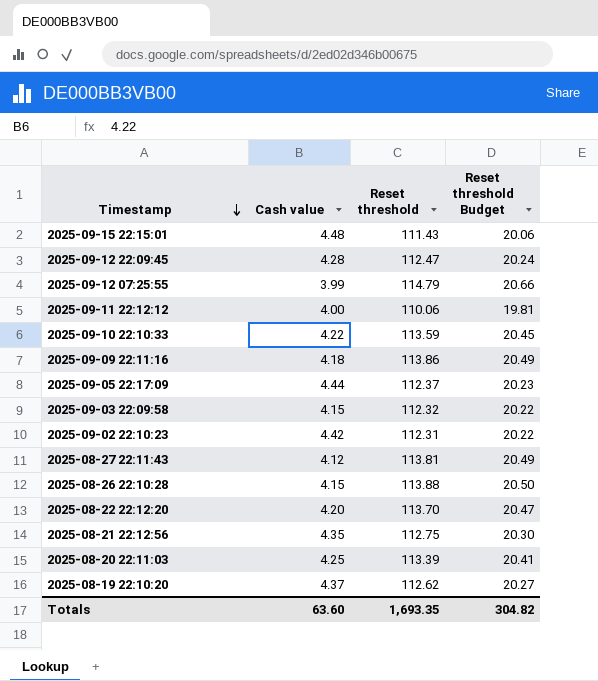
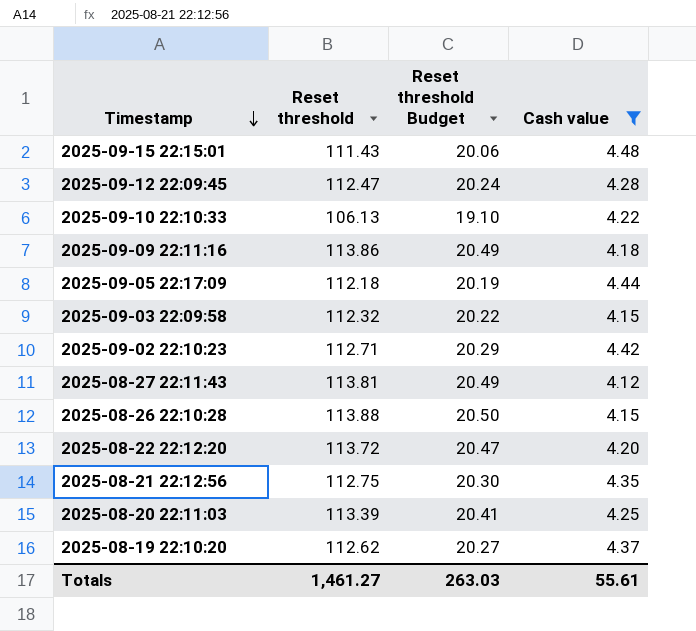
filter: none -> Cash value >= 4.12
column Cash value | position: 2 -> 4
2025-09-10 22:10:33 | Reset threshold: 113.59 -> 106.13
2025-09-10 22:10:33 | Reset threshold Budget: 20.45 -> 19.10
2025-09-05 22:17:09 | Reset threshold: 112.37 -> 112.18
2025-09-05 22:17:09 | Reset threshold Budget: 20.23 -> 20.19
2025-09-02 22:10:23 | Reset threshold: 112.31 -> 112.71
2025-09-02 22:10:23 | Reset threshold Budget: 20.22 -> 20.29
2025-08-22 22:12:20 | Reset threshold: 113.70 -> 113.72
Totals | Reset threshold: 1,693.35 -> 1,461.27
Totals | Reset threshold Budget: 304.82 -> 263.03
Totals | Cash value: 63.60 -> 55.61

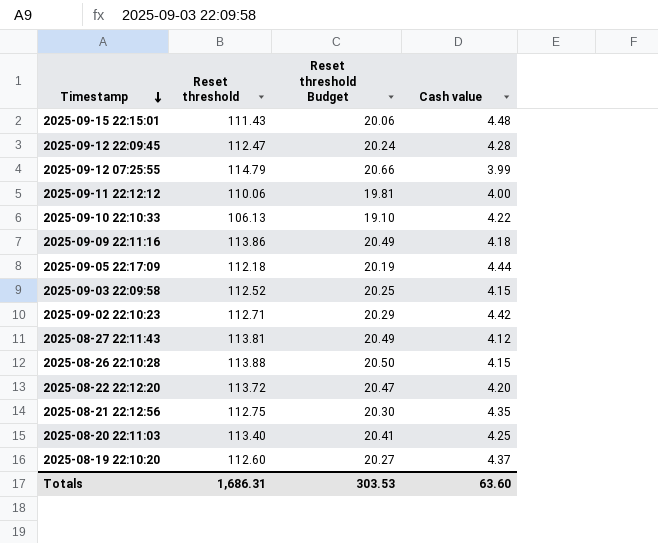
filter: Cash value >= 4.12 -> none
2025-09-03 22:09:58 | Reset threshold: 112.32 -> 112.52
2025-09-03 22:09:58 | Reset threshold Budget: 20.22 -> 20.25
2025-08-20 22:11:03 | Reset threshold: 113.39 -> 113.40
2025-08-19 22:10:20 | Reset threshold: 112.62 -> 112.60
Totals | Reset threshold: 1,461.27 -> 1,686.31
Totals | Reset threshold Budget: 263.03 -> 303.53
Totals | Cash value: 55.61 -> 63.60

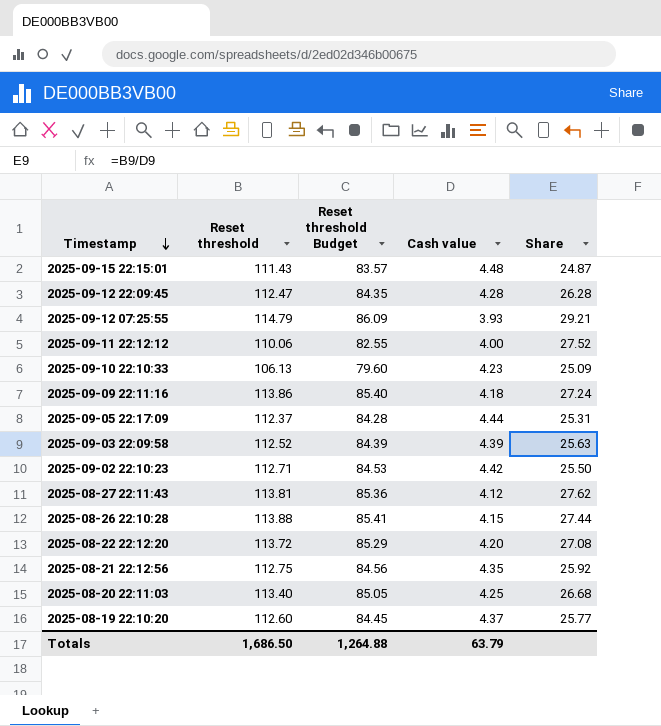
column Reset threshold Budget | formula: [Reset threshold] * 0.18 -> [Reset threshold] * 0.75
column Share | formula: none -> [Reset threshold] / [Cash value]
2025-09-12 07:25:55 | Cash value: 3.99 -> 3.93
2025-09-10 22:10:33 | Cash value: 4.22 -> 4.23
2025-09-05 22:17:09 | Reset threshold: 112.18 -> 112.37
2025-09-03 22:09:58 | Cash value: 4.15 -> 4.39
Totals | Reset threshold: 1,686.31 -> 1,686.50
Totals | Reset threshold Budget: 303.53 -> 1,264.88
Totals | Cash value: 63.60 -> 63.79

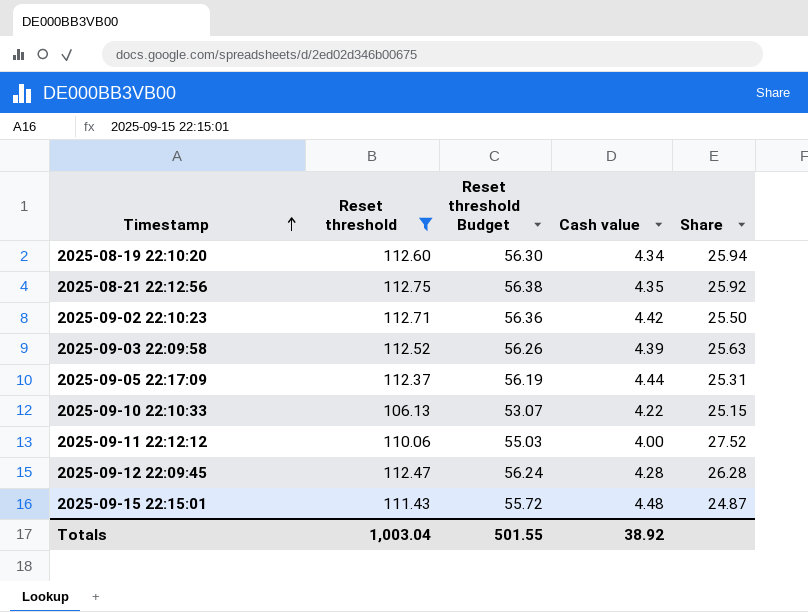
filter: none -> Reset threshold <= 112.75
row order: Timestamp descending -> Timestamp ascending
column Reset threshold Budget | formula: [Reset threshold] * 0.75 -> [Reset threshold] * 0.5
2025-08-19 22:10:20 | Cash value: 4.37 -> 4.34
2025-08-19 22:10:20 | Share: 25.77 -> 25.94
2025-09-10 22:10:33 | Cash value: 4.23 -> 4.22
2025-09-10 22:10:33 | Share: 25.09 -> 25.15
Totals | Reset threshold: 1,686.50 -> 1,003.04
Totals | Reset threshold Budget: 1,264.88 -> 501.55
Totals | Cash value: 63.79 -> 38.92

